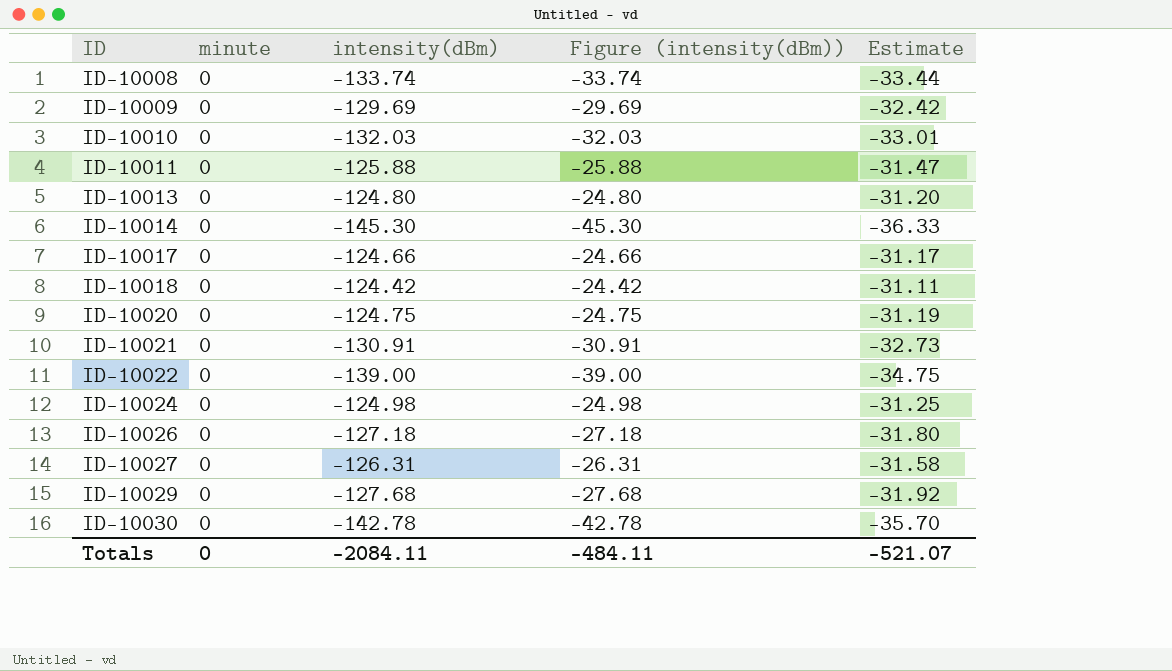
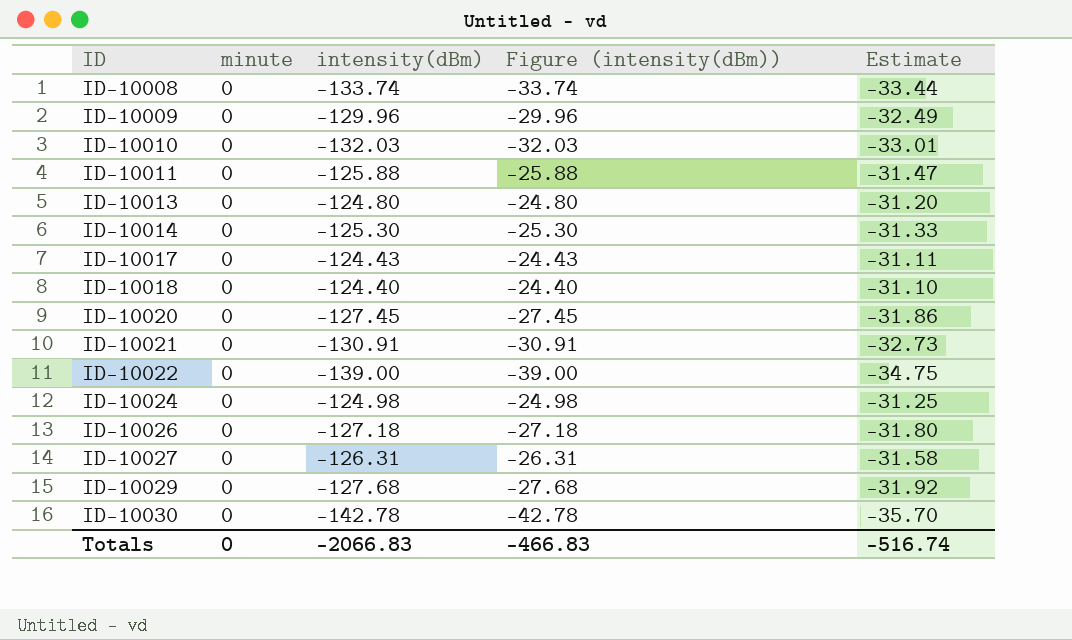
ID-10009 | intensity(dBm): -129.69 -> -129.96
ID-10009 | Figure (intensity(dBm)): -29.69 -> -29.96
ID-10009 | Estimate: -32.42 -> -32.49
ID-10014 | intensity(dBm): -145.30 -> -125.30
ID-10014 | Figure (intensity(dBm)): -45.30 -> -25.30
ID-10014 | Estimate: -36.33 -> -31.33
ID-10017 | intensity(dBm): -124.66 -> -124.43
ID-10017 | Figure (intensity(dBm)): -24.66 -> -24.43
ID-10017 | Estimate: -31.17 -> -31.11
ID-10018 | intensity(dBm): -124.42 -> -124.40
ID-10018 | Figure (intensity(dBm)): -24.42 -> -24.40
ID-10018 | Estimate: -31.11 -> -31.10
ID-10020 | intensity(dBm): -124.75 -> -127.45
ID-10020 | Figure (intensity(dBm)): -24.75 -> -27.45
ID-10020 | Estimate: -31.19 -> -31.86
Totals | intensity(dBm): -2084.11 -> -2066.83
Totals | Figure (intensity(dBm)): -484.11 -> -466.83
Totals | Estimate: -521.07 -> -516.74

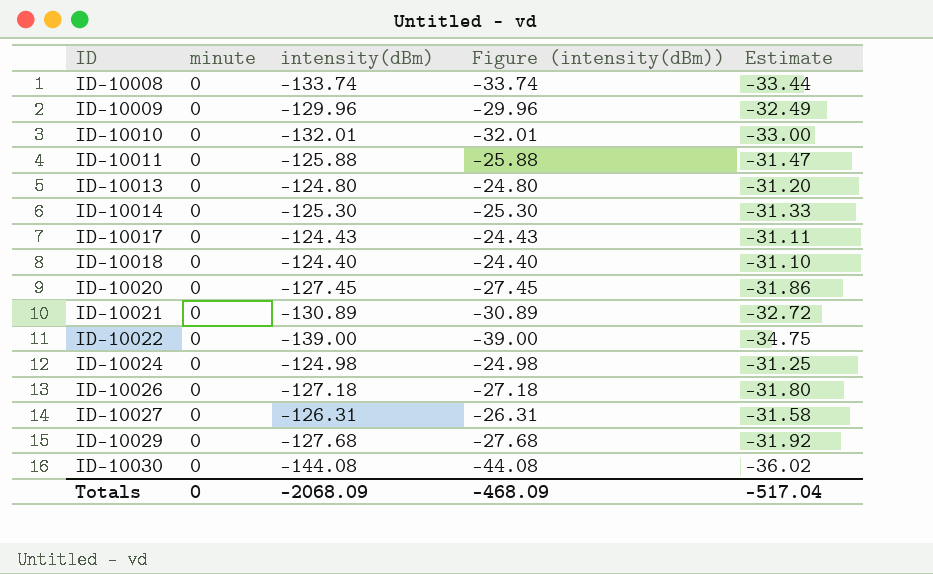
ID-10010 | intensity(dBm): -132.03 -> -132.01
ID-10010 | Figure (intensity(dBm)): -32.03 -> -32.01
ID-10010 | Estimate: -33.01 -> -33.00
ID-10021 | intensity(dBm): -130.91 -> -130.89
ID-10021 | Figure (intensity(dBm)): -30.91 -> -30.89
ID-10021 | Estimate: -32.73 -> -32.72
ID-10030 | intensity(dBm): -142.78 -> -144.08
ID-10030 | Figure (intensity(dBm)): -42.78 -> -44.08
ID-10030 | Estimate: -35.70 -> -36.02
Totals | intensity(dBm): -2066.83 -> -2068.09
Totals | Figure (intensity(dBm)): -466.83 -> -468.09
Totals | Estimate: -516.74 -> -517.04

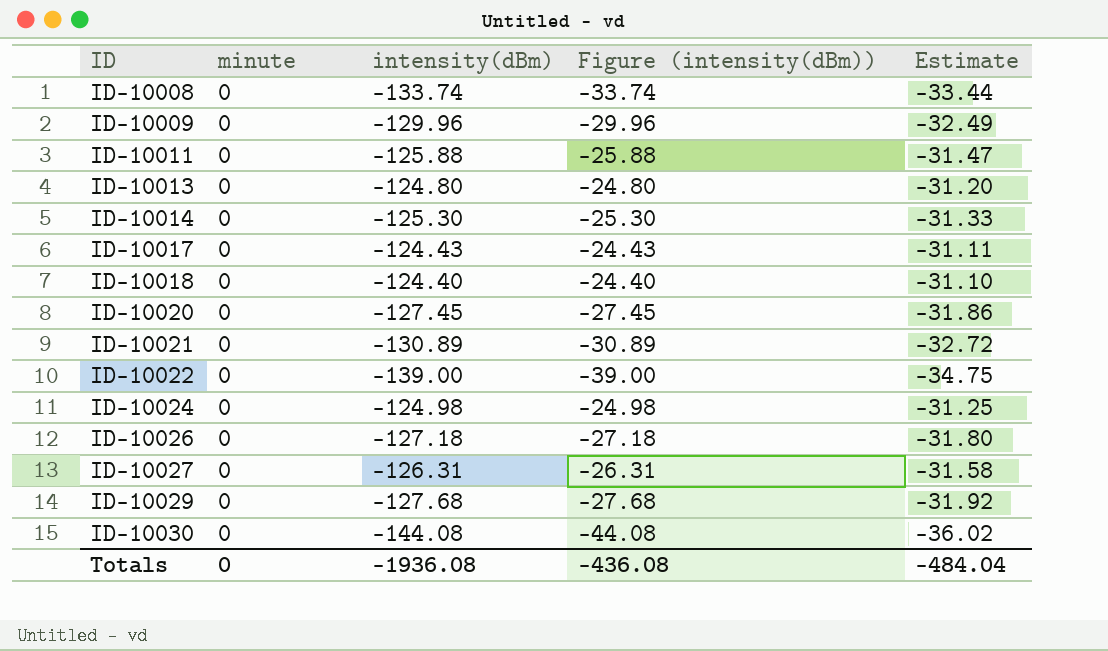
row ID-10010: 0 | -132.01 | -32.01 | -33.00 -> none
Totals | intensity(dBm): -2068.09 -> -1936.08
Totals | Figure (intensity(dBm)): -468.09 -> -436.08
Totals | Estimate: -517.04 -> -484.04

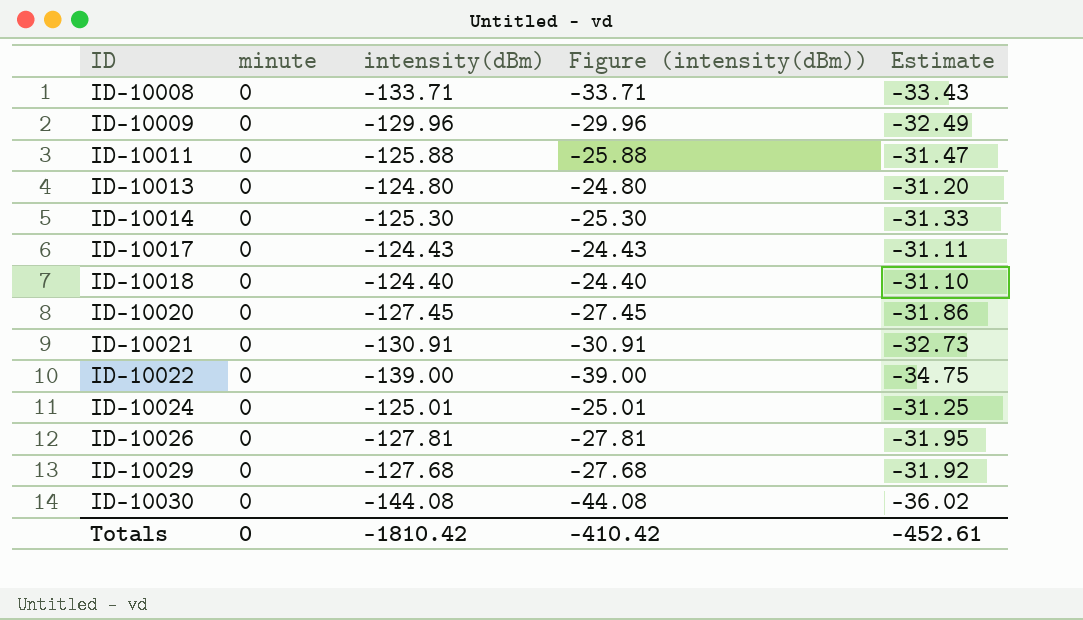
row ID-10027: 0 | -126.31 | -26.31 | -31.58 -> none
ID-10008 | intensity(dBm): -133.74 -> -133.71
ID-10008 | Figure (intensity(dBm)): -33.74 -> -33.71
ID-10008 | Estimate: -33.44 -> -33.43
ID-10021 | intensity(dBm): -130.89 -> -130.91
ID-10021 | Figure (intensity(dBm)): -30.89 -> -30.91
ID-10021 | Estimate: -32.72 -> -32.73
ID-10024 | intensity(dBm): -124.98 -> -125.01
ID-10024 | Figure (intensity(dBm)): -24.98 -> -25.01
ID-10026 | intensity(dBm): -127.18 -> -127.81
ID-10026 | Figure (intensity(dBm)): -27.18 -> -27.81
ID-10026 | Estimate: -31.80 -> -31.95
Totals | intensity(dBm): -1936.08 -> -1810.42
Totals | Figure (intensity(dBm)): -436.08 -> -410.42
Totals | Estimate: -484.04 -> -452.61

